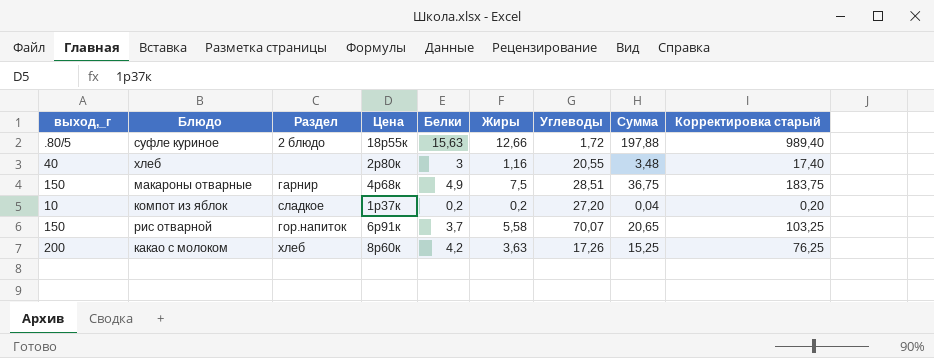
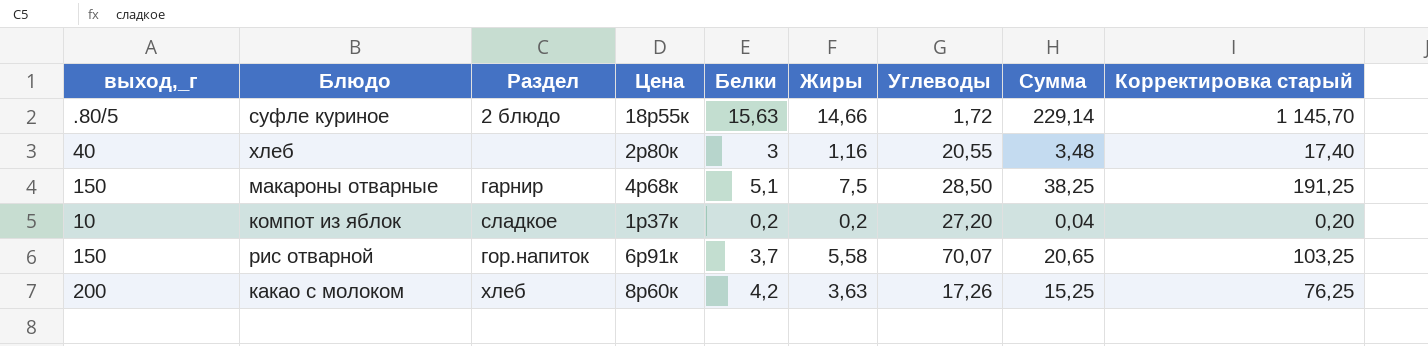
суфле куриное | Жиры: 12,66 -> 14,66
суфле куриное | Сумма: 197,88 -> 229,14
суфле куриное | Корректировка старый: 989,40 -> 1 145,70
макароны отварные | Белки: 4,9 -> 5,1
макароны отварные | Углеводы: 28,51 -> 28,50
макароны отварные | Сумма: 36,75 -> 38,25
макароны отварные | Корректировка старый: 183,75 -> 191,25

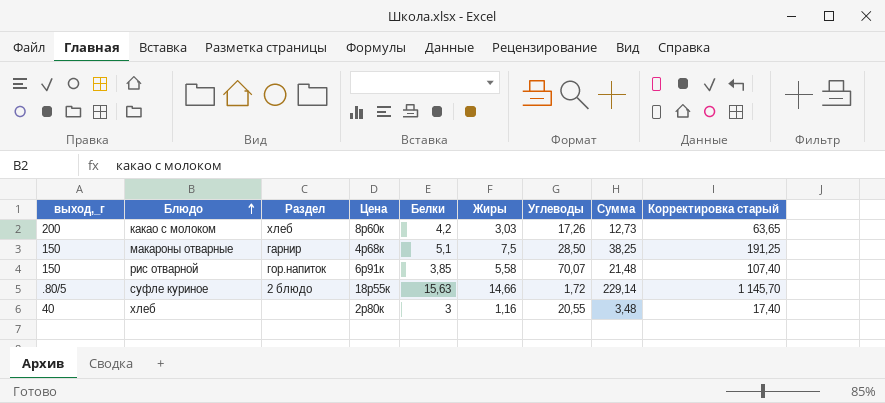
row order: none -> Блюдо ascending
row компот из яблок: 10 | сладкое | 1р37к | 0,2 | 0,2 | 27,20 | 0,04 | 0,20 -> none
какао с молоком | Жиры: 3,63 -> 3,03
какао с молоком | Сумма: 15,25 -> 12,73
какао с молоком | Корректировка старый: 76,25 -> 63,65
рис отварной | Белки: 3,7 -> 3,85
рис отварной | Сумма: 20,65 -> 21,48
рис отварной | Корректировка старый: 103,25 -> 107,40

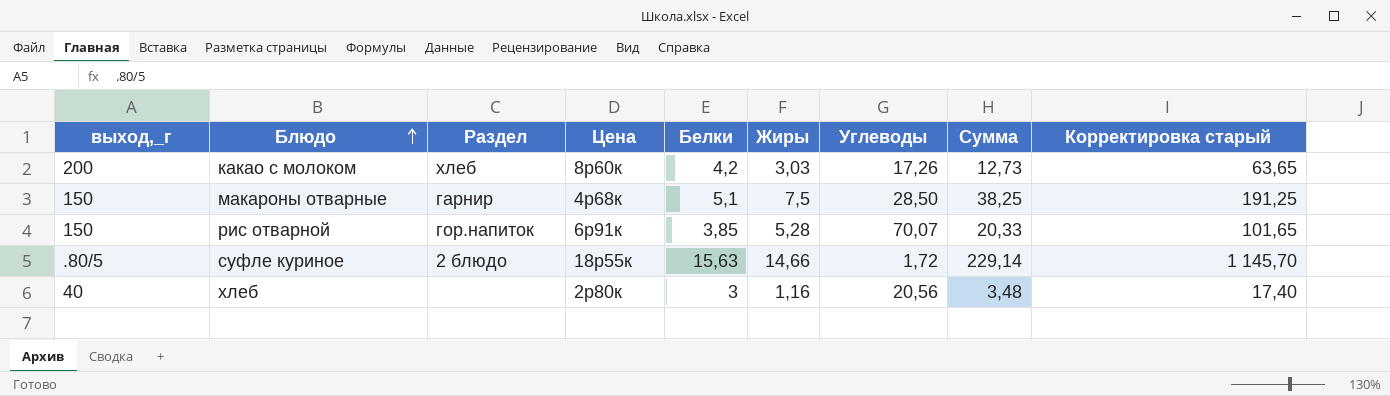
рис отварной | Жиры: 5,58 -> 5,28
рис отварной | Сумма: 21,48 -> 20,33
рис отварной | Корректировка старый: 107,40 -> 101,65
хлеб | Углеводы: 20,55 -> 20,56

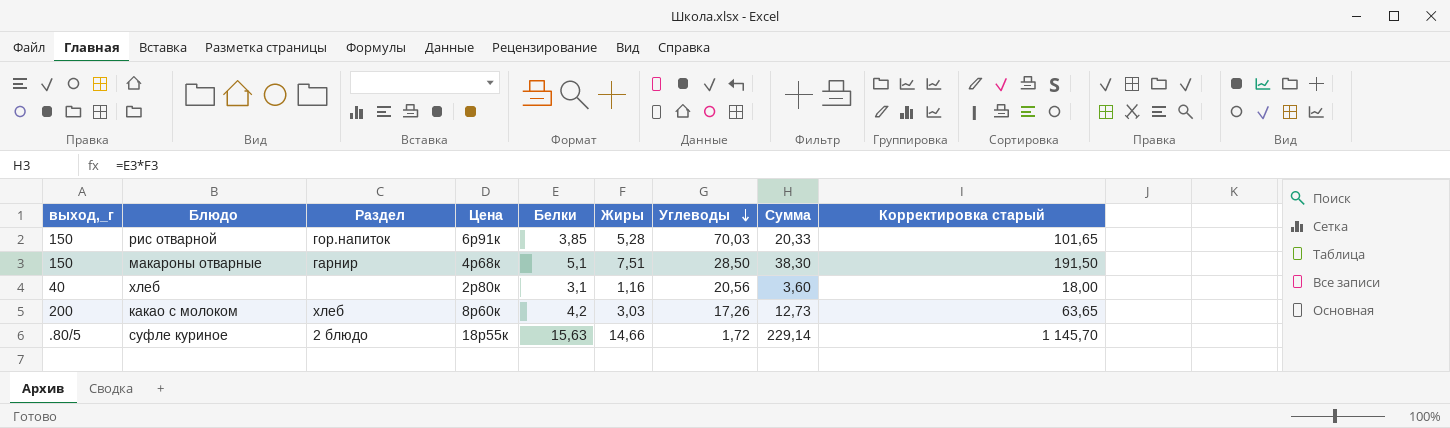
row order: Блюдо ascending -> Углеводы descending
рис отварной | Углеводы: 70,07 -> 70,03
макароны отварные | Жиры: 7,5 -> 7,51
макароны отварные | Сумма: 38,25 -> 38,30
макароны отварные | Корректировка старый: 191,25 -> 191,50
хлеб | Белки: 3 -> 3,1
хлеб | Сумма: 3,48 -> 3,60
хлеб | Корректировка старый: 17,40 -> 18,00

